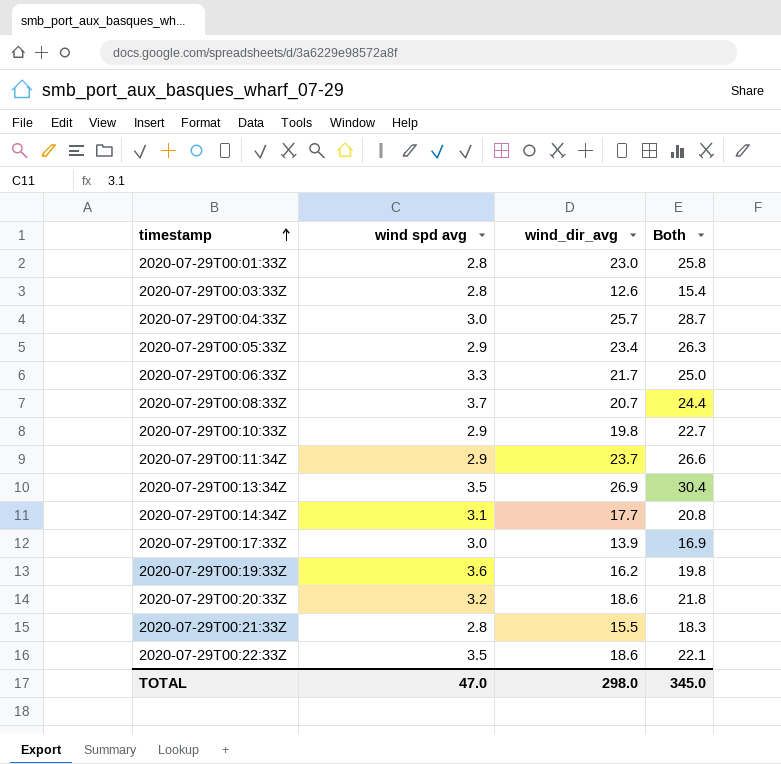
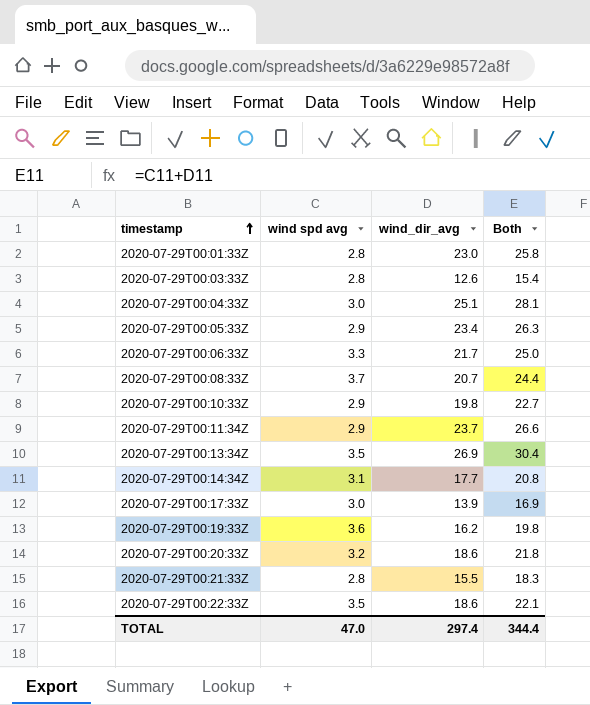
2020-07-29T00:04:33Z | wind_dir_avg: 25.7 -> 25.1
2020-07-29T00:04:33Z | Both: 28.7 -> 28.1
TOTAL | wind_dir_avg: 298.0 -> 297.4
TOTAL | Both: 345.0 -> 344.4

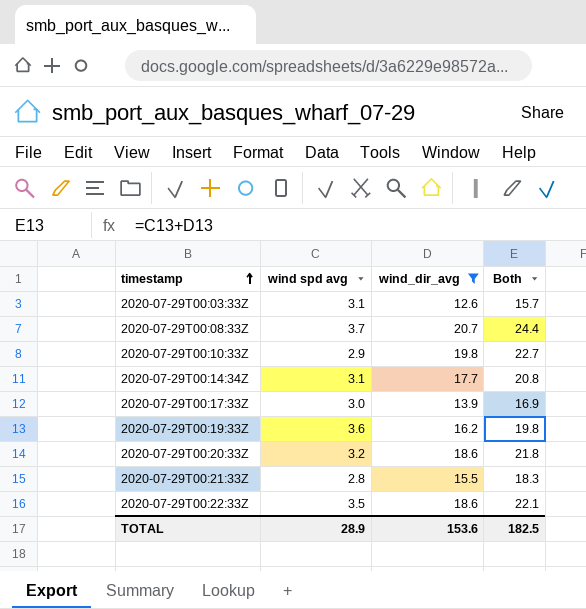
filter: none -> wind_dir_avg <= 20.7
2020-07-29T00:03:33Z | wind spd avg: 2.8 -> 3.1
2020-07-29T00:03:33Z | Both: 15.4 -> 15.7
TOTAL | wind spd avg: 47.0 -> 28.9
TOTAL | wind_dir_avg: 297.4 -> 153.6
TOTAL | Both: 344.4 -> 182.5

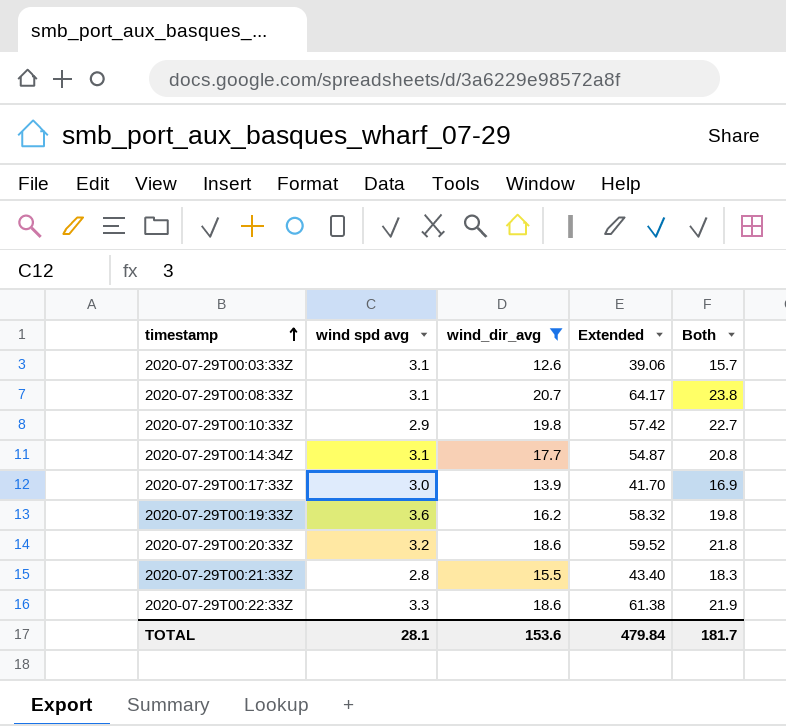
column Extended | formula: none -> [wind spd avg] * [wind_dir_avg]
2020-07-29T00:08:33Z | wind spd avg: 3.7 -> 3.1
2020-07-29T00:08:33Z | Both: 24.4 -> 23.8
2020-07-29T00:22:33Z | wind spd avg: 3.5 -> 3.3
2020-07-29T00:22:33Z | Both: 22.1 -> 21.9
TOTAL | wind spd avg: 28.9 -> 28.1
TOTAL | Both: 182.5 -> 181.7

